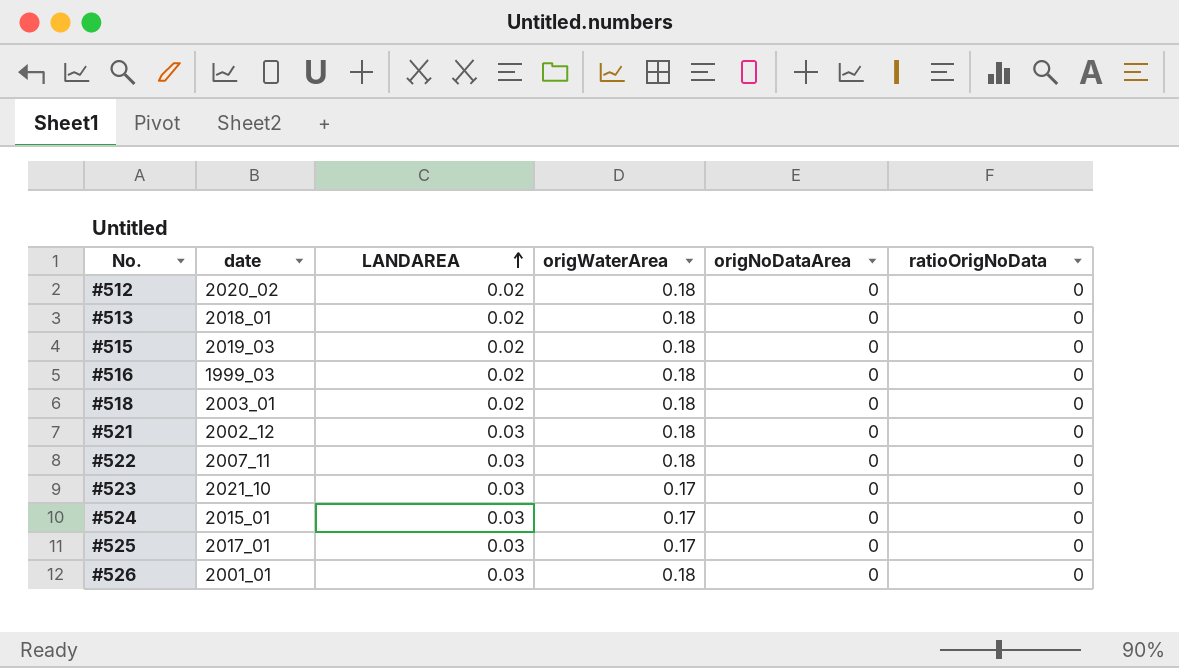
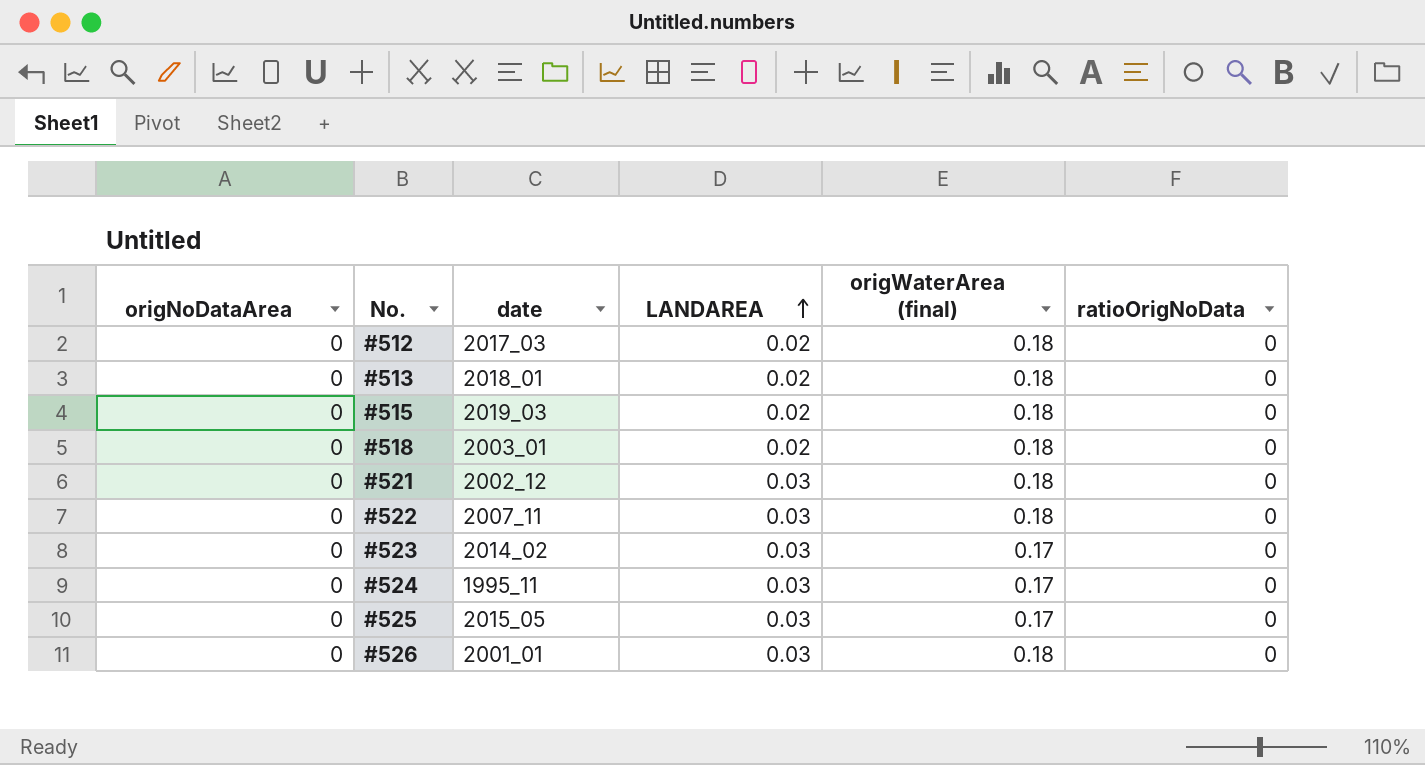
column origNoDataArea | position: 5 -> 1
column name: origWaterArea -> origWaterArea (final)
row #516: 1999_03 | 0.02 | 0.18 | 0 | 0 -> none
#512 | date: 2020_02 -> 2017_03
#523 | date: 2021_10 -> 2014_02
#524 | date: 2015_01 -> 1995_11
#525 | date: 2017_01 -> 2015_05

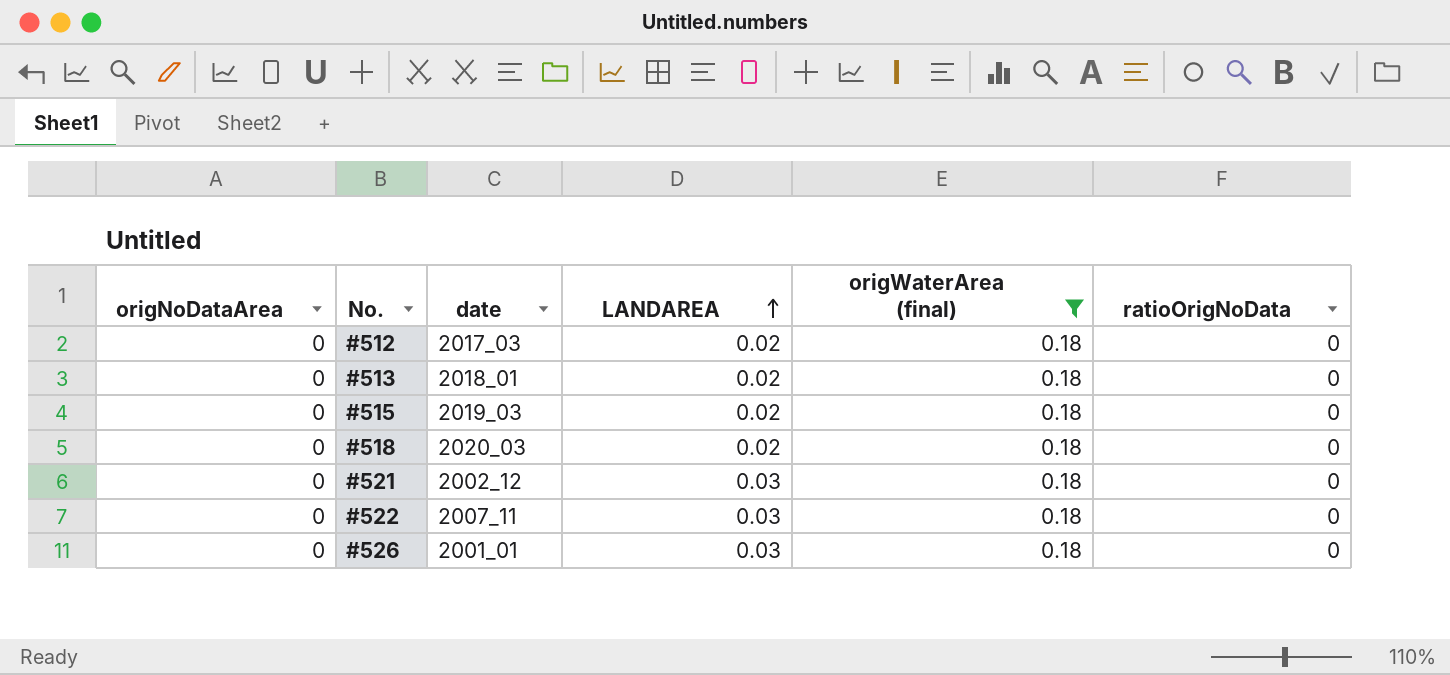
filter: none -> origWaterArea (final) = 0.18
#518 | date: 2003_01 -> 2020_03

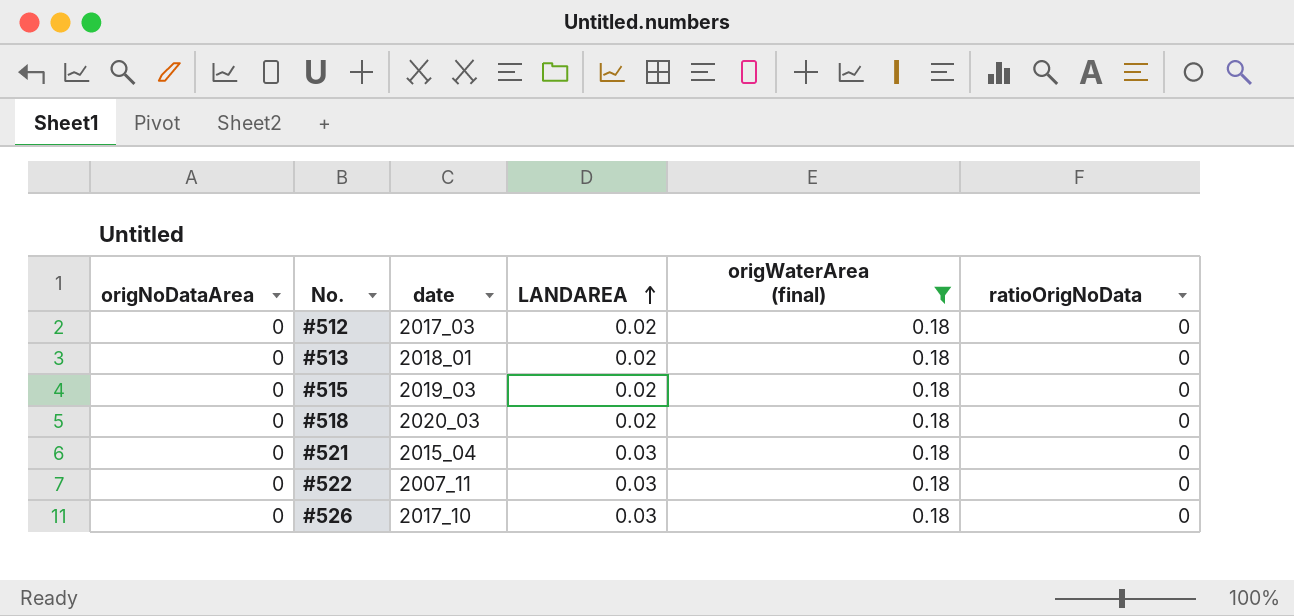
#521 | date: 2002_12 -> 2015_04
#526 | date: 2001_01 -> 2017_10

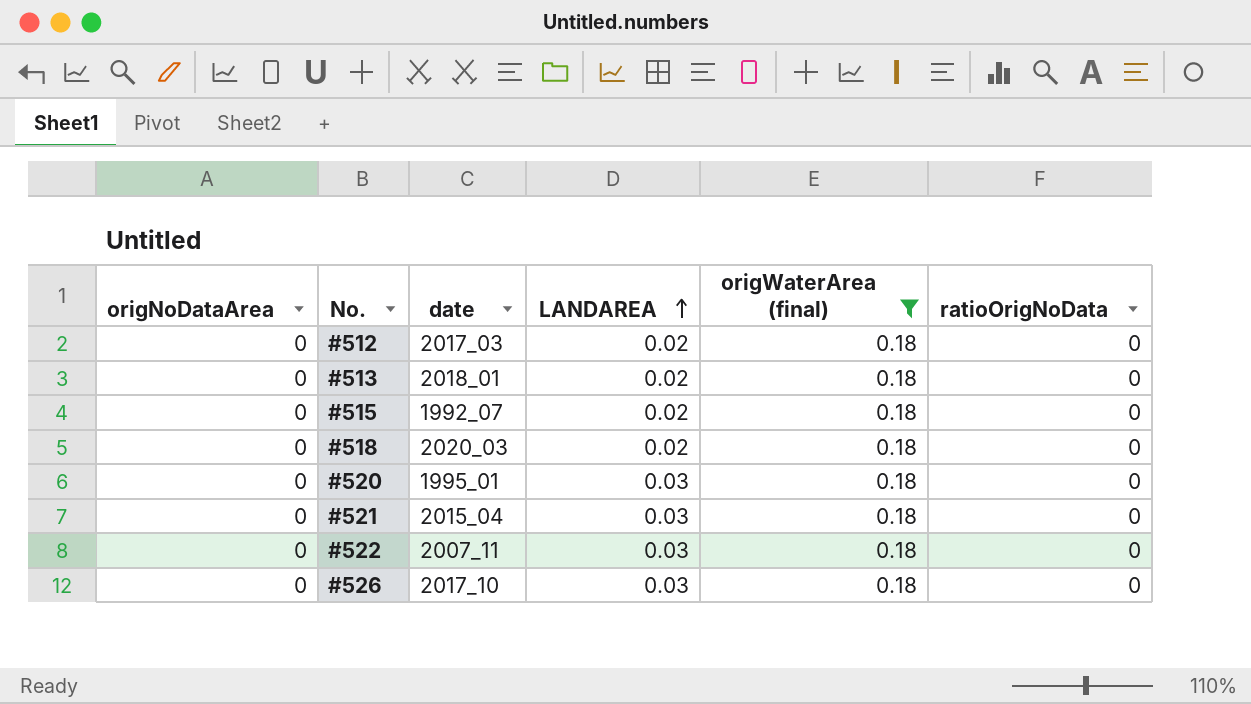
#515 | date: 2019_03 -> 1992_07
row #520: none -> 0 | 1995_01 | 0.03 | 0.18 | 0

